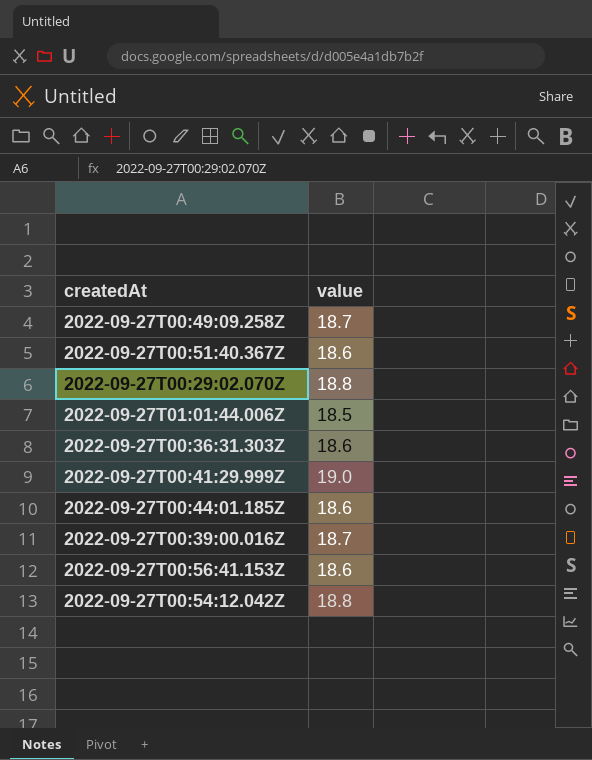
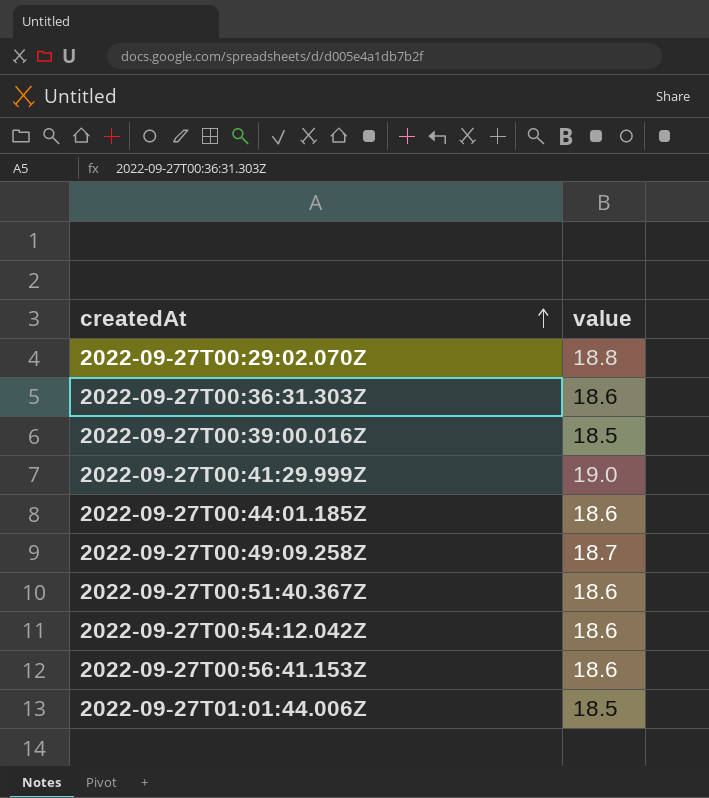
row order: none -> createdAt ascending
2022-09-27T00:39:00.016Z | value: 18.7 -> 18.5
2022-09-27T00:54:12.042Z | value: 18.8 -> 18.6

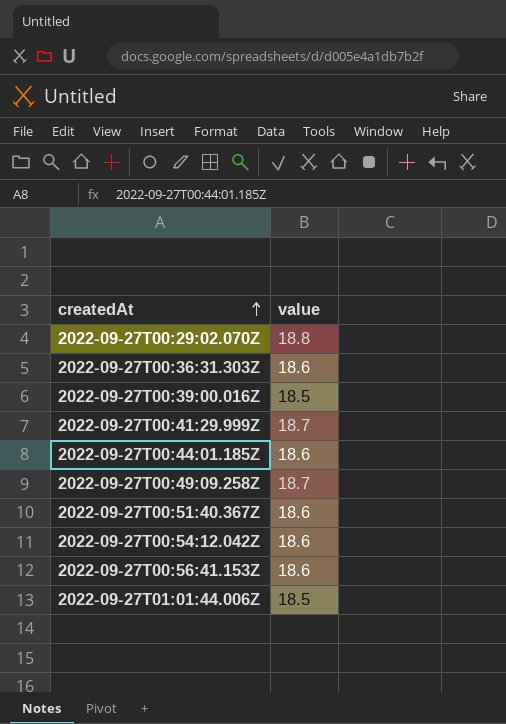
2022-09-27T00:41:29.999Z | value: 19.0 -> 18.7

